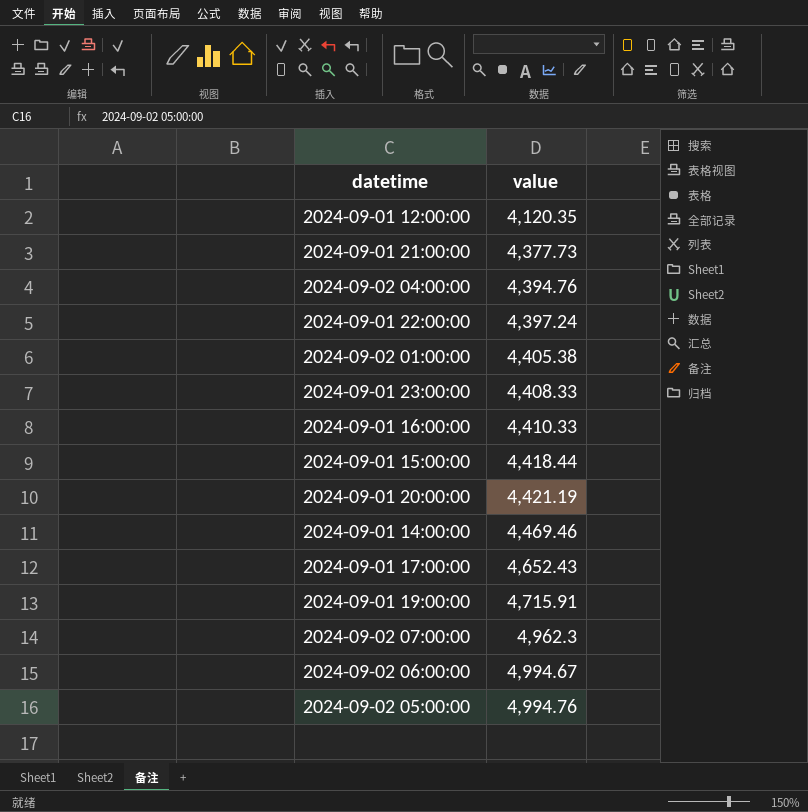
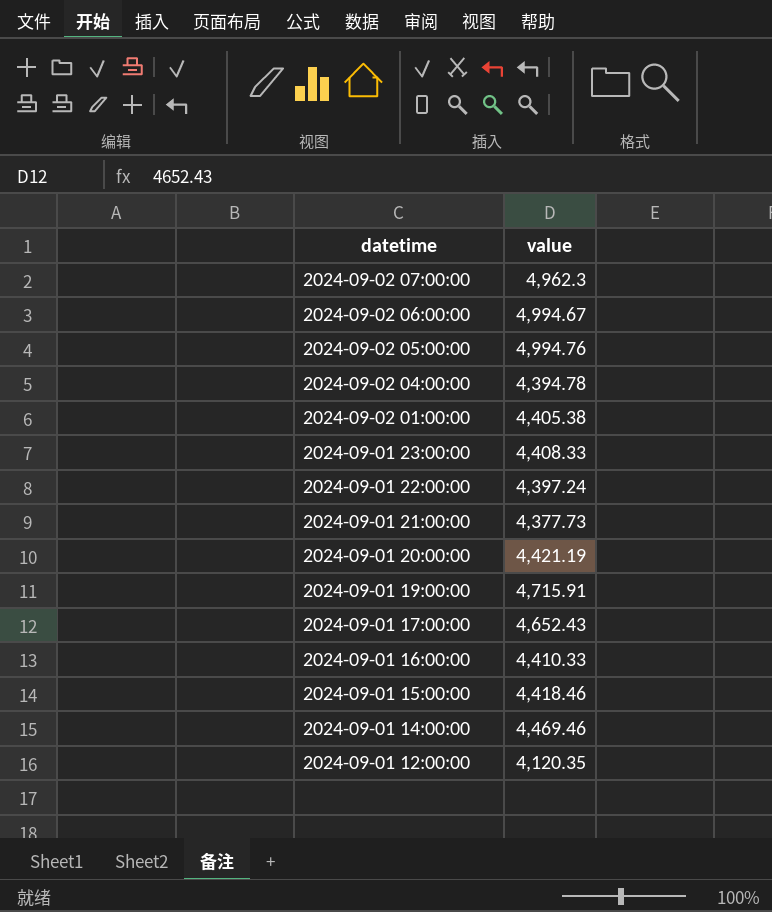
row order: value ascending -> datetime descending
2024-09-02 04:00:00 | value: 4,394.76 -> 4,394.78
2024-09-01 15:00:00 | value: 4,418.44 -> 4,418.46

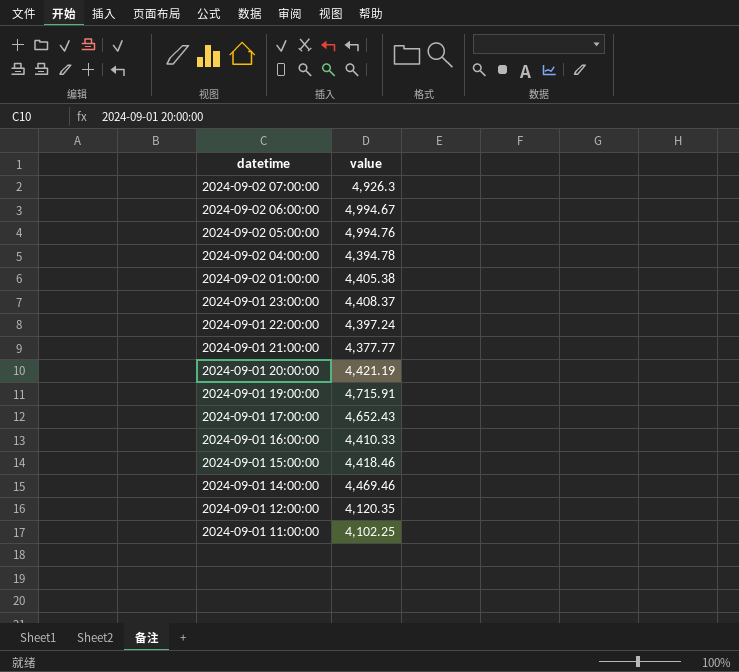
2024-09-02 07:00:00 | value: 4,962.3 -> 4,926.3
2024-09-01 23:00:00 | value: 4,408.33 -> 4,408.37
2024-09-01 21:00:00 | value: 4,377.73 -> 4,377.77
row 2024-09-01 11:00:00: none -> 4,102.25

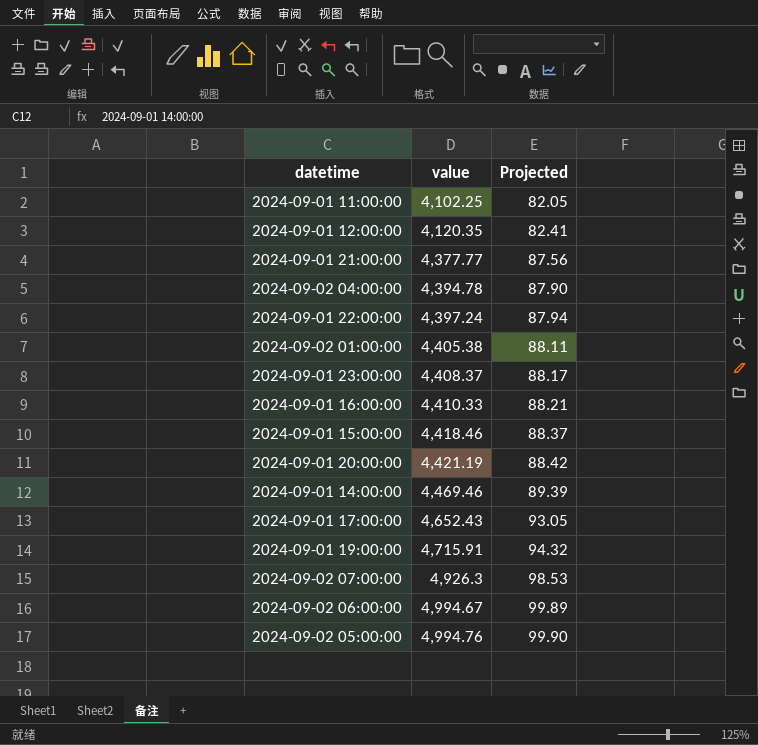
row order: datetime descending -> value ascending
column Projected | formula: none -> [value] * 0.02

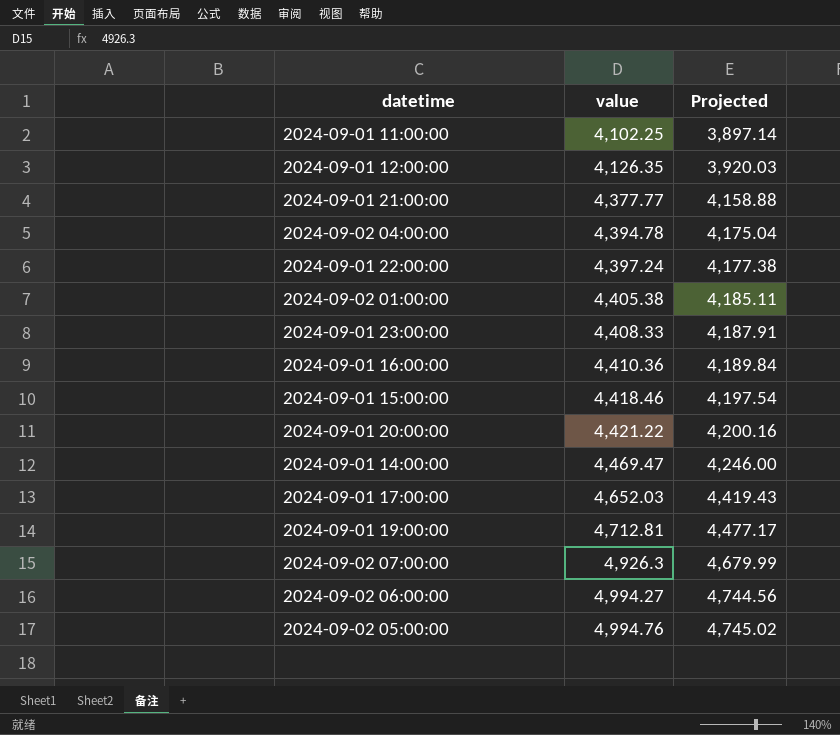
column Projected | formula: [value] * 0.02 -> [value] * 0.95
2024-09-01 12:00:00 | value: 4,120.35 -> 4,126.35
2024-09-01 23:00:00 | value: 4,408.37 -> 4,408.33
2024-09-01 16:00:00 | value: 4,410.33 -> 4,410.36
2024-09-01 20:00:00 | value: 4,421.19 -> 4,421.22
2024-09-01 14:00:00 | value: 4,469.46 -> 4,469.47
2024-09-01 17:00:00 | value: 4,652.43 -> 4,652.03
2024-09-01 19:00:00 | value: 4,715.91 -> 4,712.81
2024-09-02 06:00:00 | value: 4,994.67 -> 4,994.27

